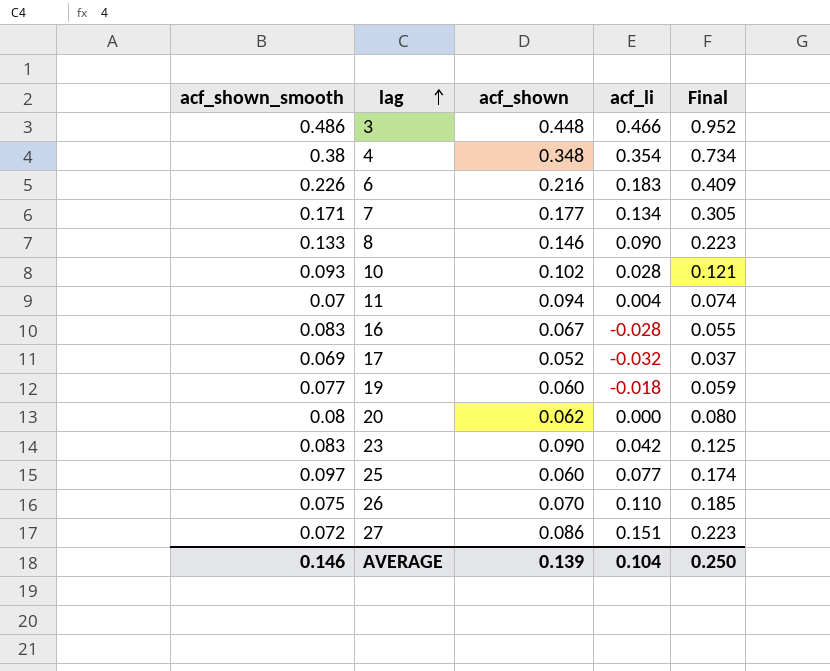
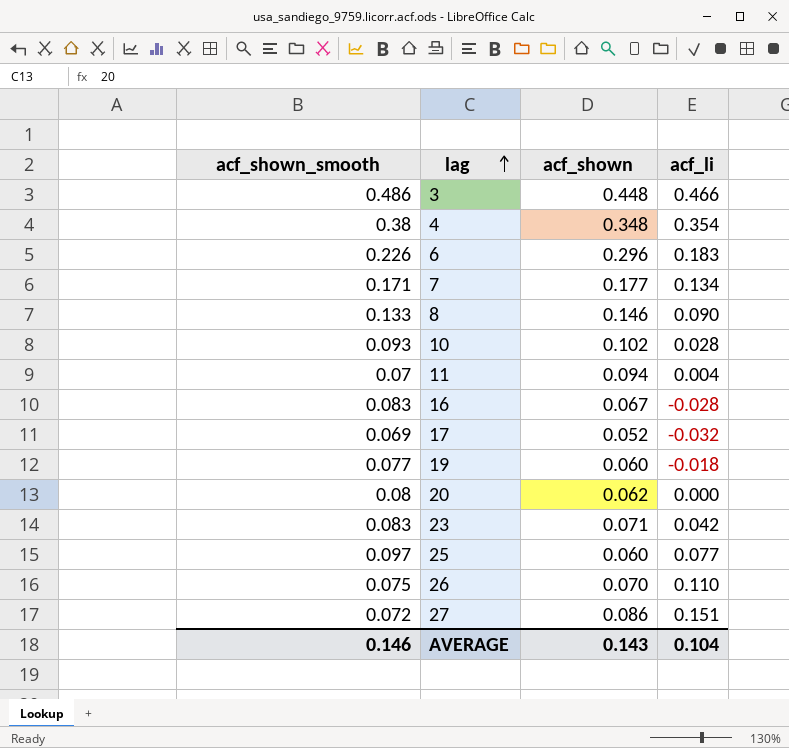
column Final | formula: [acf_shown_smooth] + [acf_li] -> none
6 | acf_shown: 0.216 -> 0.296
23 | acf_shown: 0.090 -> 0.071
AVERAGE | acf_shown: 0.139 -> 0.143

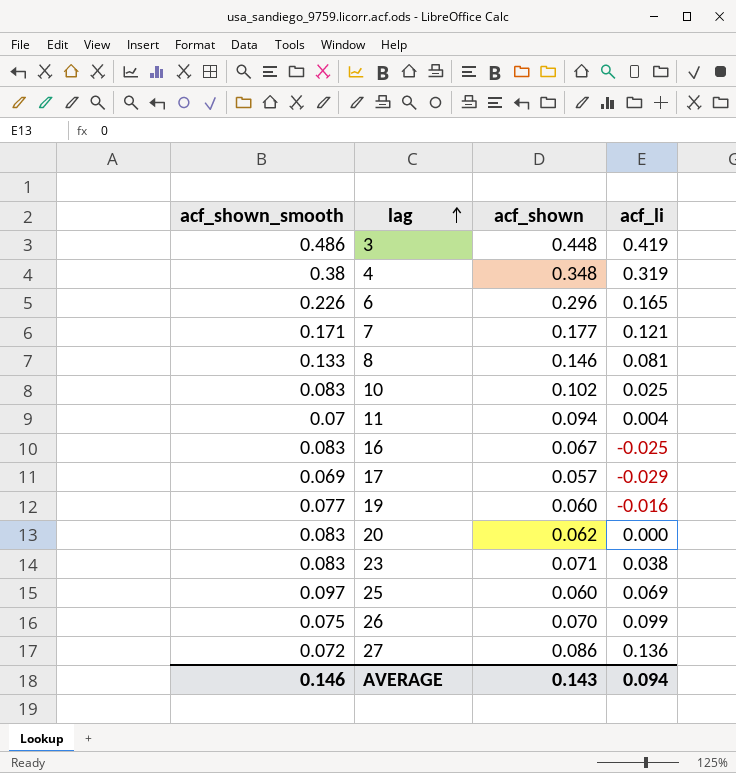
3 | acf_li: 0.466 -> 0.419
4 | acf_li: 0.354 -> 0.319
6 | acf_li: 0.183 -> 0.165
7 | acf_li: 0.134 -> 0.121
8 | acf_li: 0.090 -> 0.081
10 | acf_shown_smooth: 0.093 -> 0.083
10 | acf_li: 0.028 -> 0.025
16 | acf_li: -0.028 -> -0.025
17 | acf_shown: 0.052 -> 0.057
17 | acf_li: -0.032 -> -0.029
19 | acf_li: -0.018 -> -0.016
20 | acf_shown_smooth: 0.08 -> 0.083
23 | acf_li: 0.042 -> 0.038
25 | acf_li: 0.077 -> 0.069
26 | acf_li: 0.110 -> 0.099
27 | acf_li: 0.151 -> 0.136
AVERAGE | acf_li: 0.104 -> 0.094

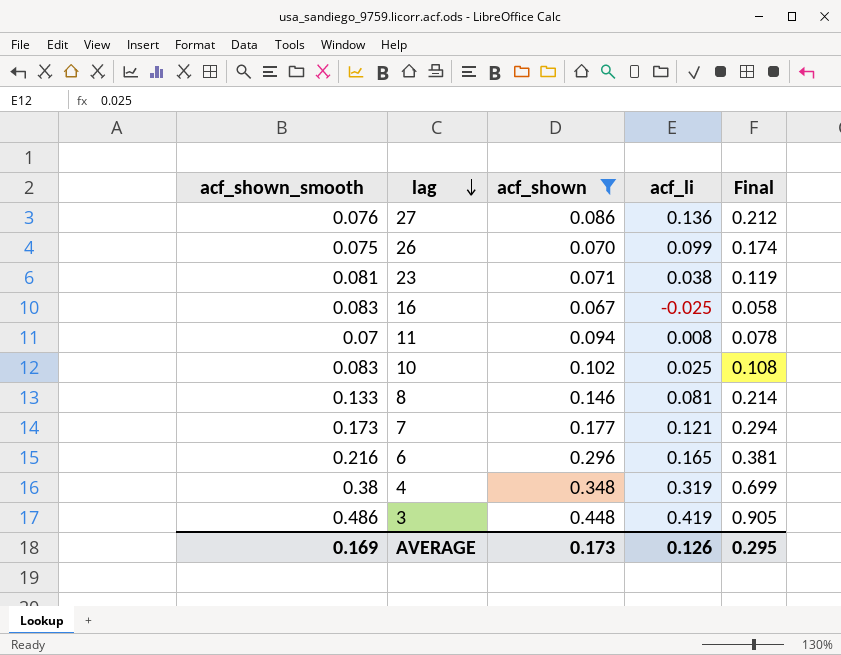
filter: none -> acf_shown >= 0.067
row order: lag ascending -> lag descending
column Final | formula: none -> [acf_shown_smooth] + [acf_li]
27 | acf_shown_smooth: 0.072 -> 0.076
23 | acf_shown_smooth: 0.083 -> 0.081
11 | acf_li: 0.004 -> 0.008
7 | acf_shown_smooth: 0.171 -> 0.173
6 | acf_shown_smooth: 0.226 -> 0.216
AVERAGE | acf_shown_smooth: 0.146 -> 0.169
AVERAGE | acf_shown: 0.143 -> 0.173
AVERAGE | acf_li: 0.094 -> 0.126

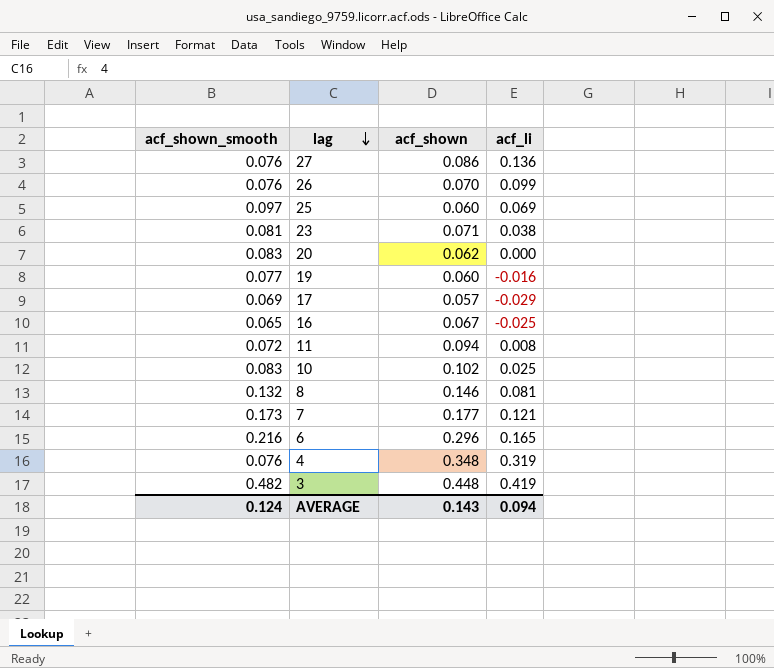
filter: acf_shown >= 0.067 -> none
column Final | formula: [acf_shown_smooth] + [acf_li] -> none
26 | acf_shown_smooth: 0.075 -> 0.076
16 | acf_shown_smooth: 0.083 -> 0.065
11 | acf_shown_smooth: 0.07 -> 0.072
8 | acf_shown_smooth: 0.133 -> 0.132
4 | acf_shown_smooth: 0.38 -> 0.076
3 | acf_shown_smooth: 0.486 -> 0.482
AVERAGE | acf_shown_smooth: 0.169 -> 0.124
AVERAGE | acf_shown: 0.173 -> 0.143
AVERAGE | acf_li: 0.126 -> 0.094

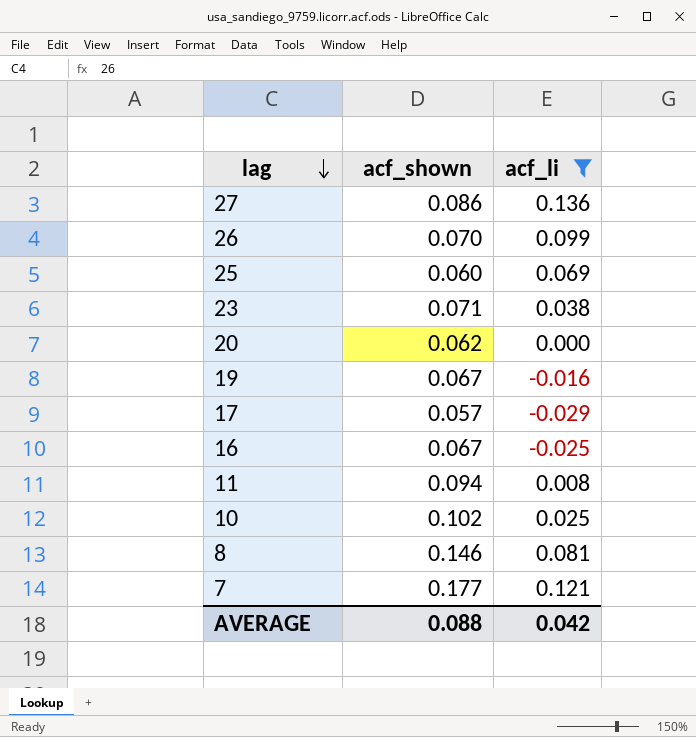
filter: none -> acf_li <= 0.136
column acf_shown_smooth | position: 1 -> none
19 | acf_shown: 0.060 -> 0.067
AVERAGE | acf_shown: 0.143 -> 0.088
AVERAGE | acf_li: 0.094 -> 0.042

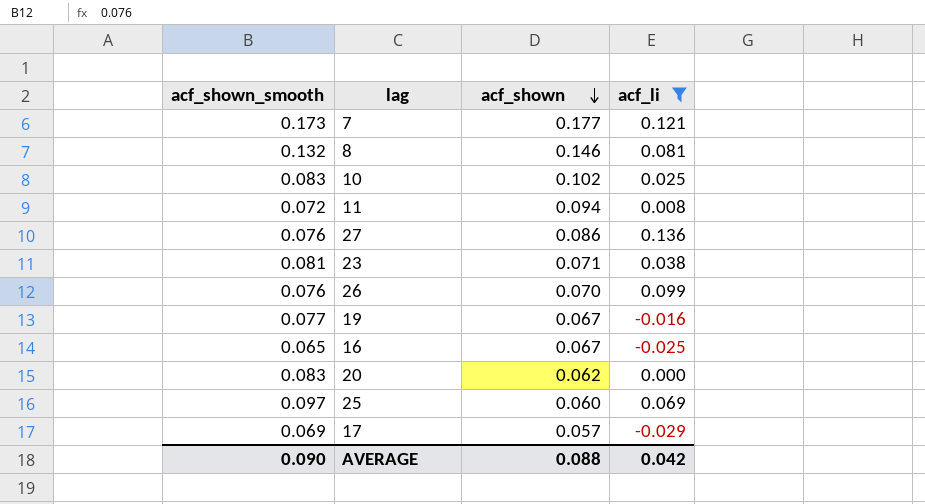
row order: lag descending -> acf_shown descending
column acf_shown_smooth | position: none -> 1

